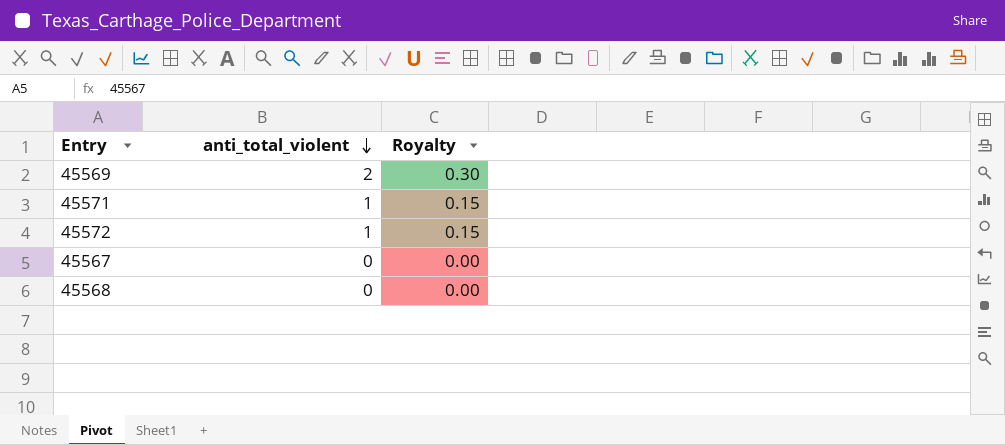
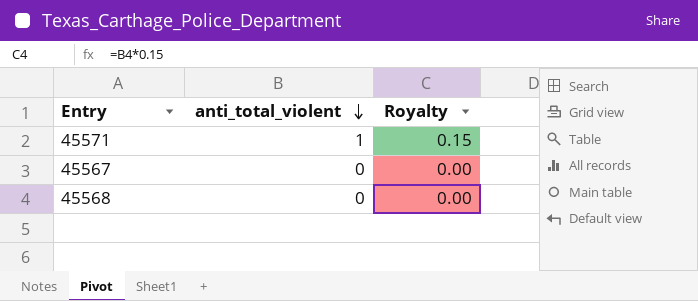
row 45569: 2 | 0.30 -> none
row 45572: 1 | 0.15 -> none

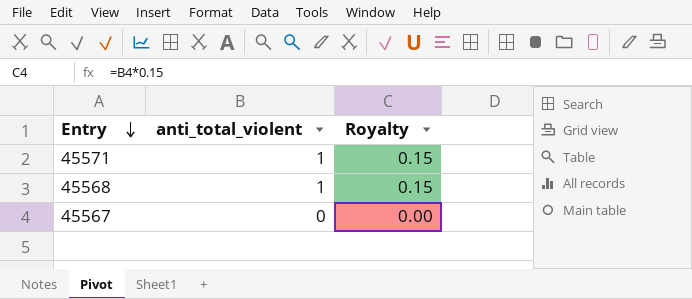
row order: anti_total_violent descending -> Entry descending
45568 | anti_total_violent: 0 -> 1
45568 | Royalty: 0.00 -> 0.15

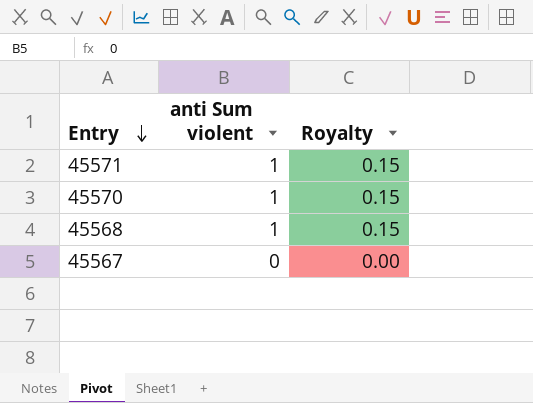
column name: anti_total_violent -> anti Sum violent
row 45570: none -> 1 | 0.15

